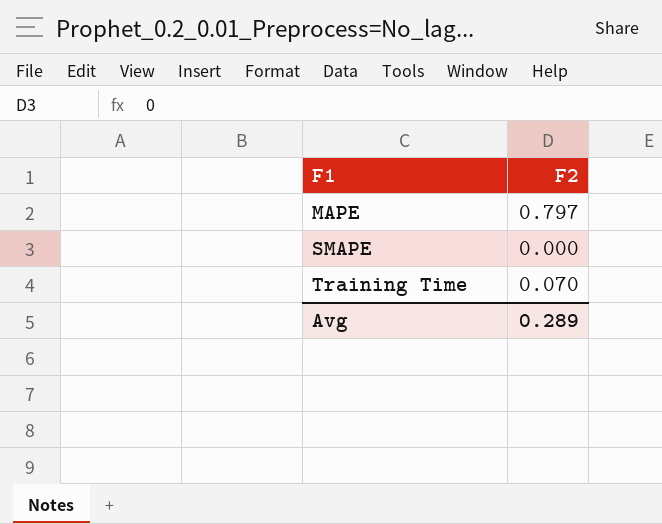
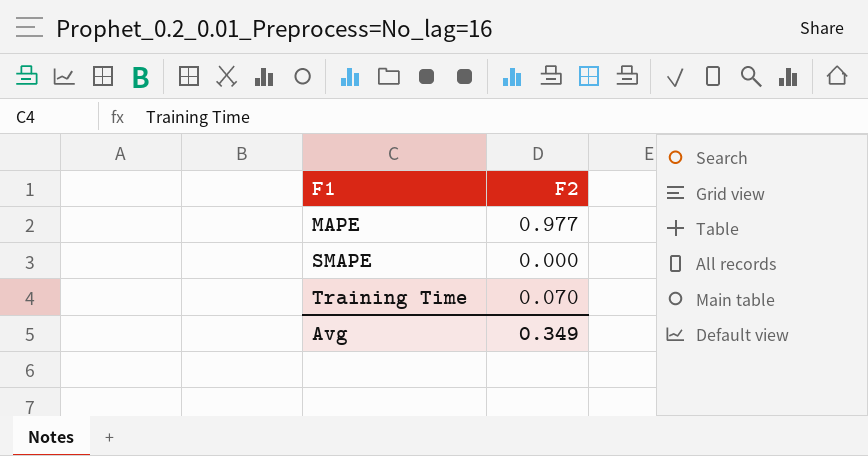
MAPE | F2: 0.797 -> 0.977
Avg | F2: 0.289 -> 0.349

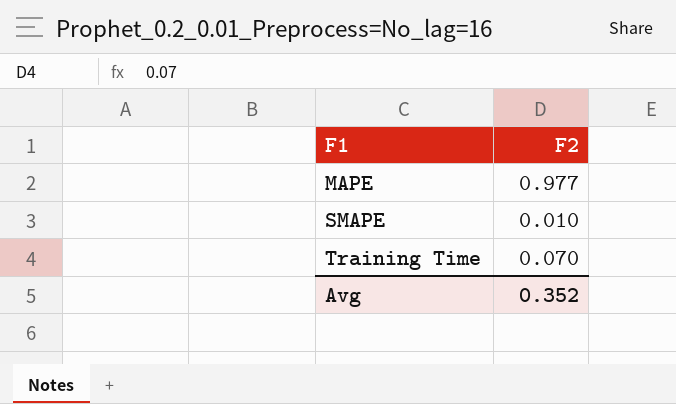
SMAPE | F2: 0.000 -> 0.010
Avg | F2: 0.349 -> 0.352

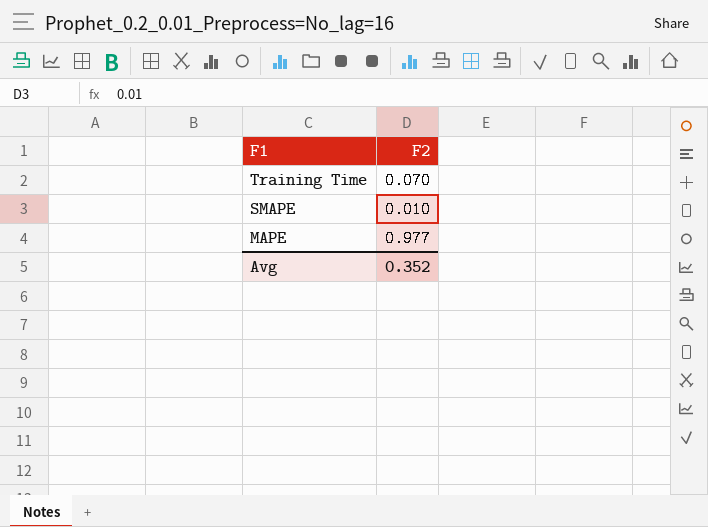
row order: F1 ascending -> F1 descending

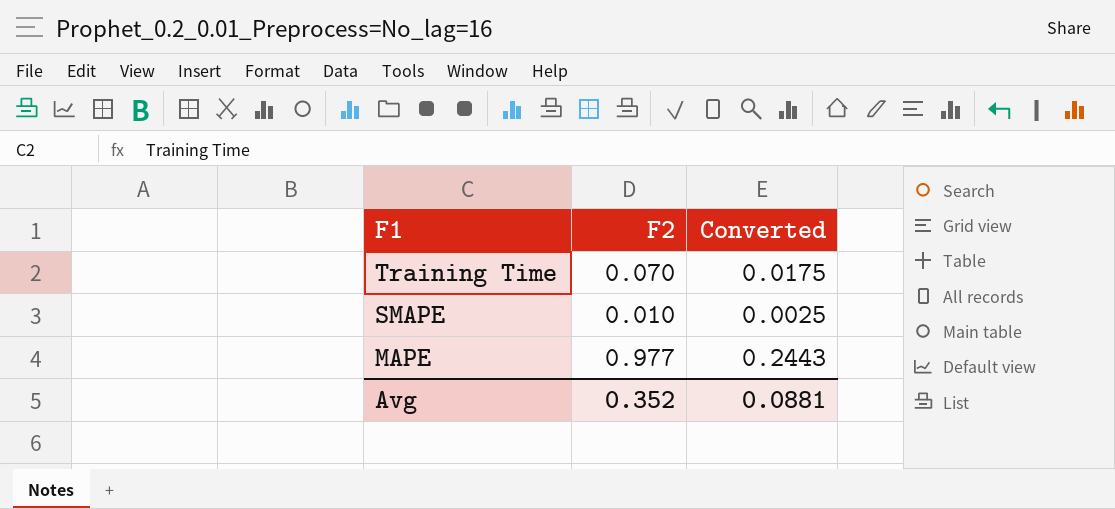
column Converted | formula: none -> [F2] * 0.25

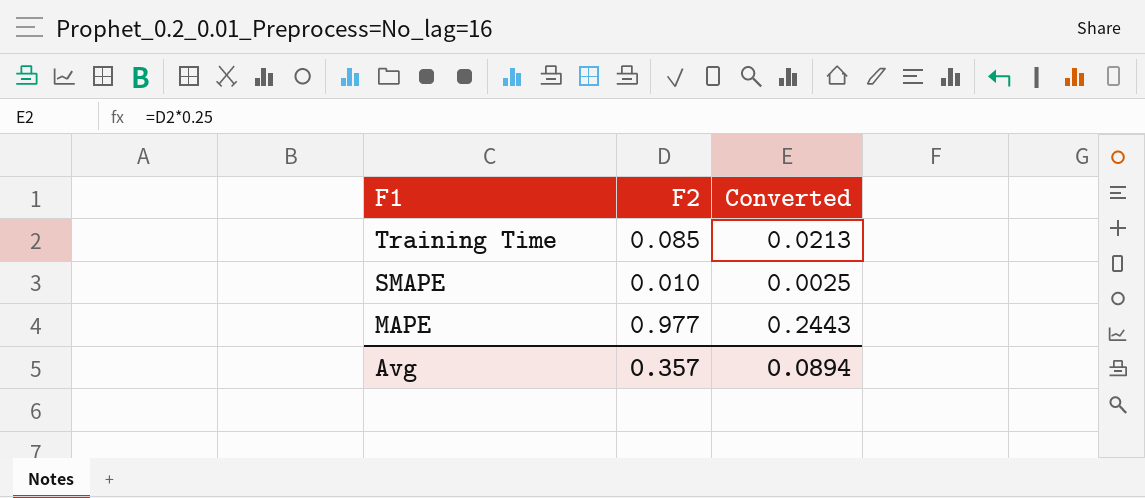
Training Time | F2: 0.070 -> 0.085
Training Time | Converted: 0.0175 -> 0.0213
Avg | F2: 0.352 -> 0.357
Avg | Converted: 0.0881 -> 0.0894

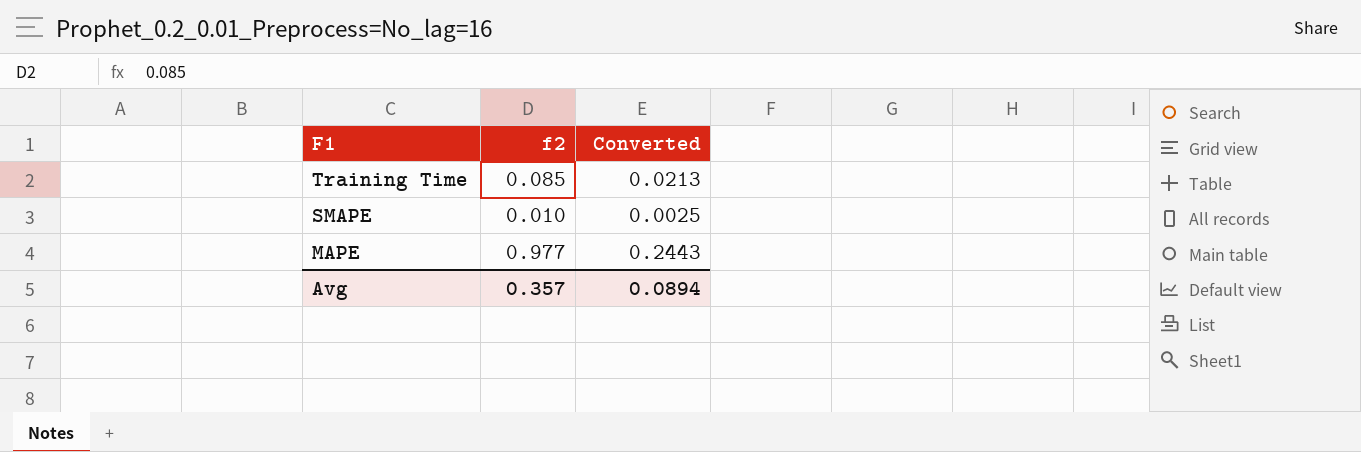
column name: F2 -> f2

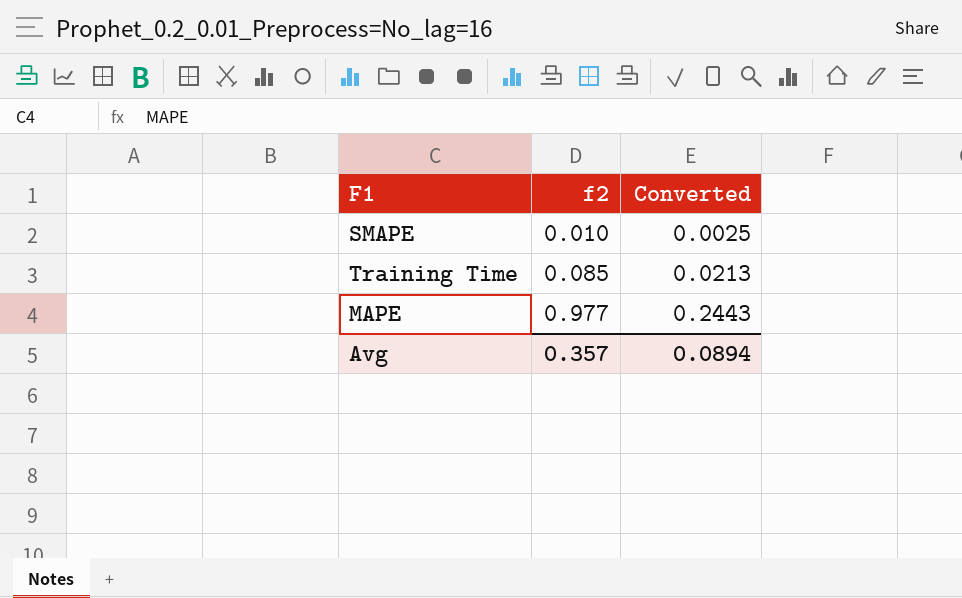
row order: F1 descending -> f2 ascending

